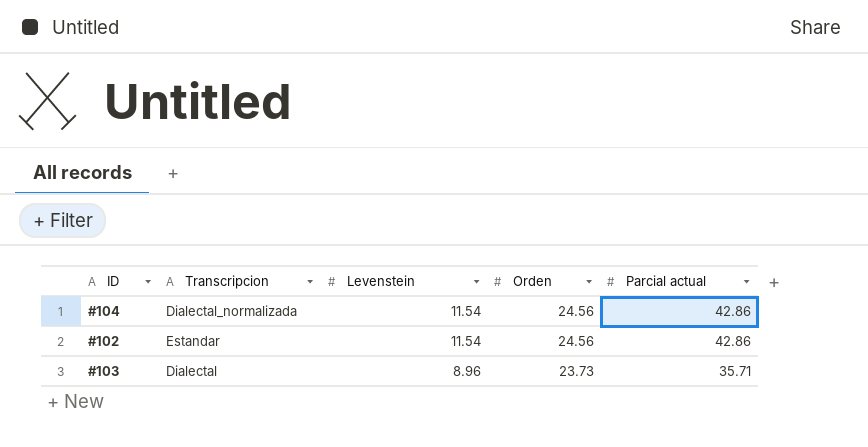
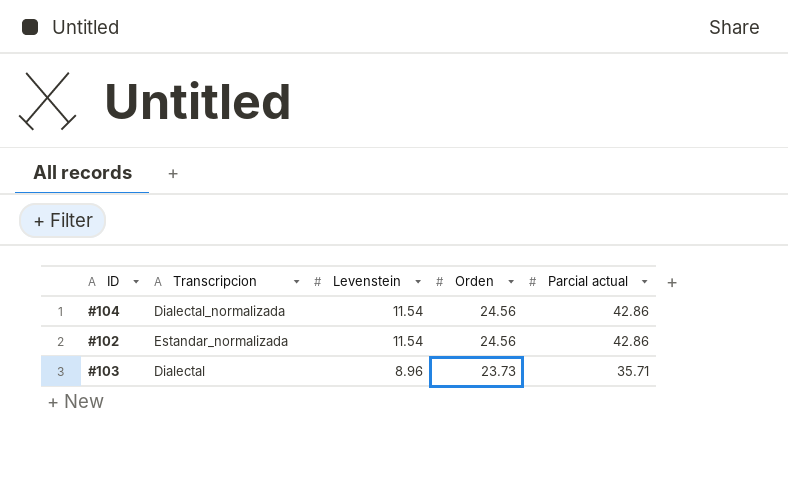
#102 | Transcripcion: Estandar -> Estandar_normalizada

